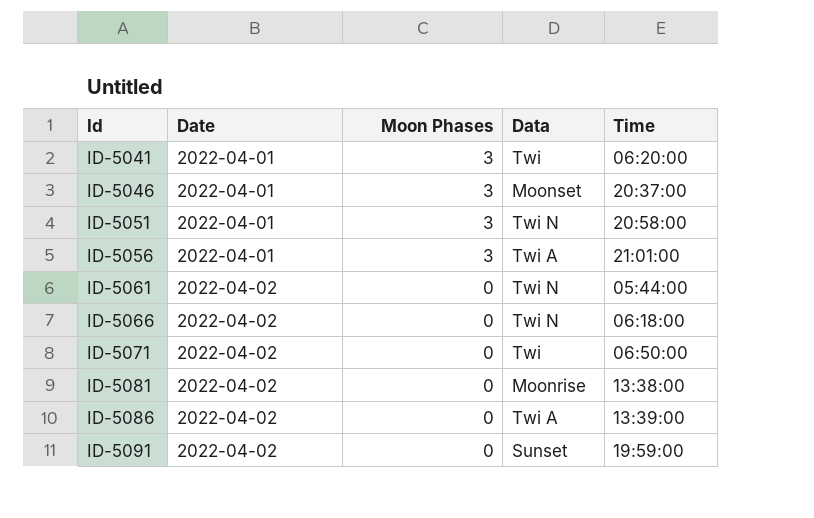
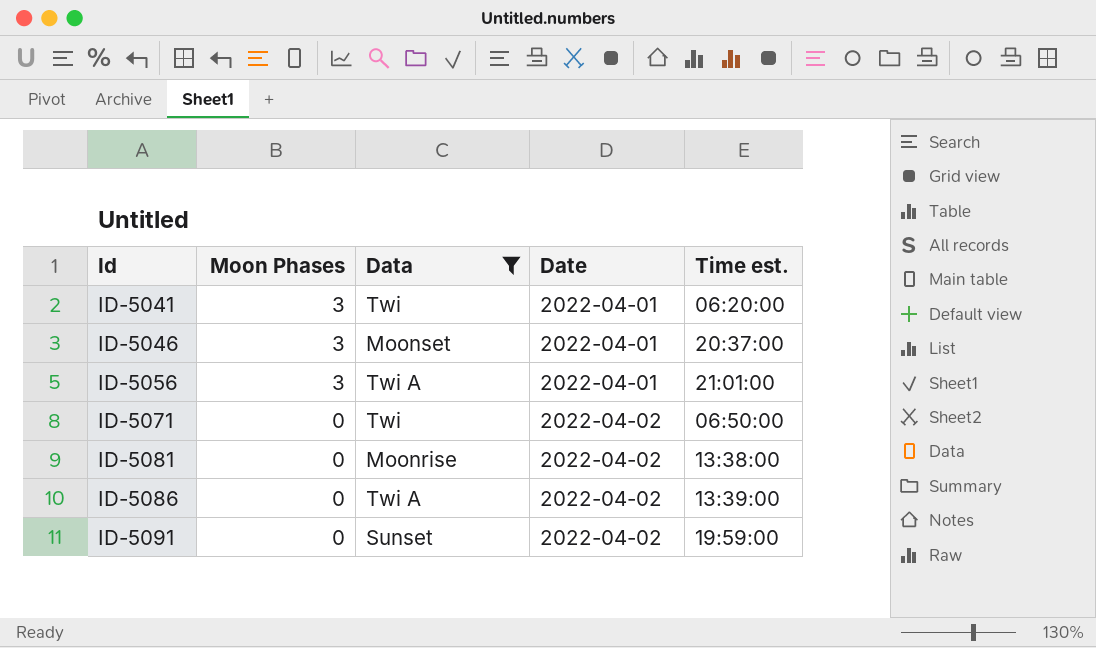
filter: none -> Data != Twi N
column Date | position: 2 -> 4
column name: Time -> Time est.

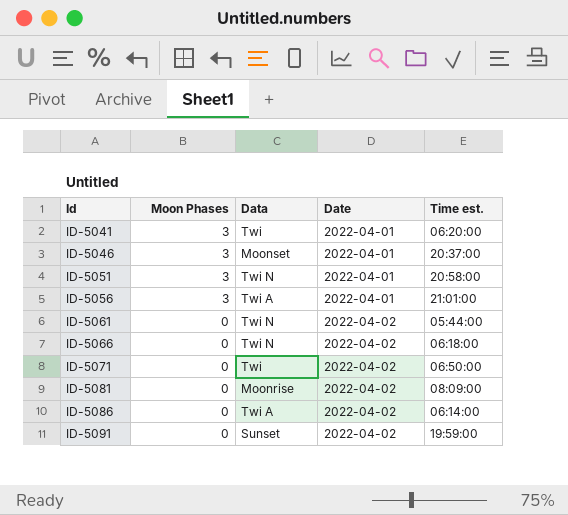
filter: Data != Twi N -> none
ID-5081 | Time est.: 13:38:00 -> 08:09:00
ID-5086 | Time est.: 13:39:00 -> 06:14:00

